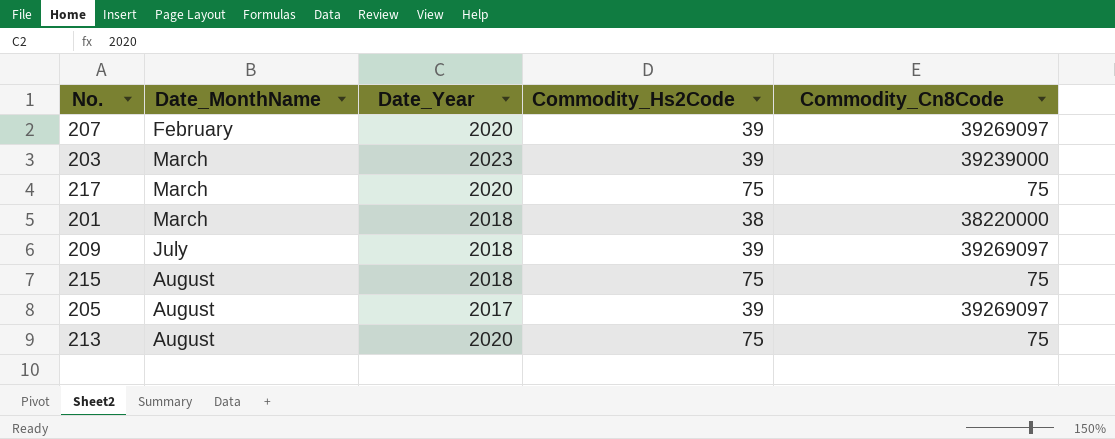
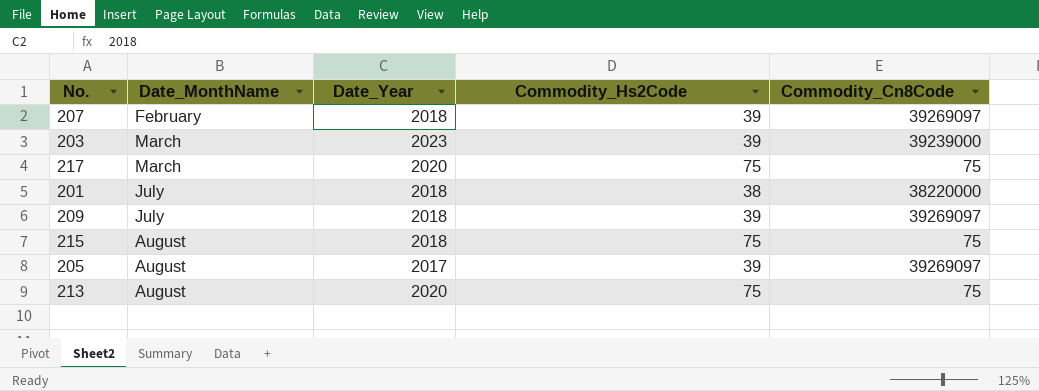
207 | Date_Year: 2020 -> 2018
201 | Date_MonthName: March -> July

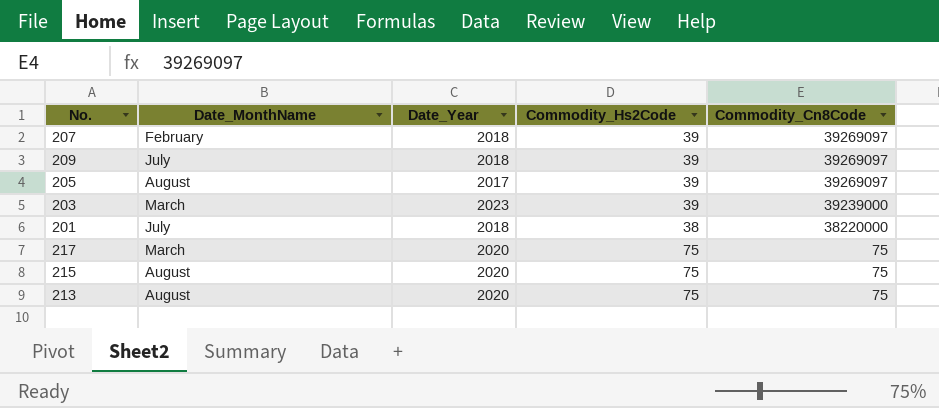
row order: Date_MonthName ascending -> Commodity_Cn8Code descending
215 | Date_Year: 2018 -> 2020

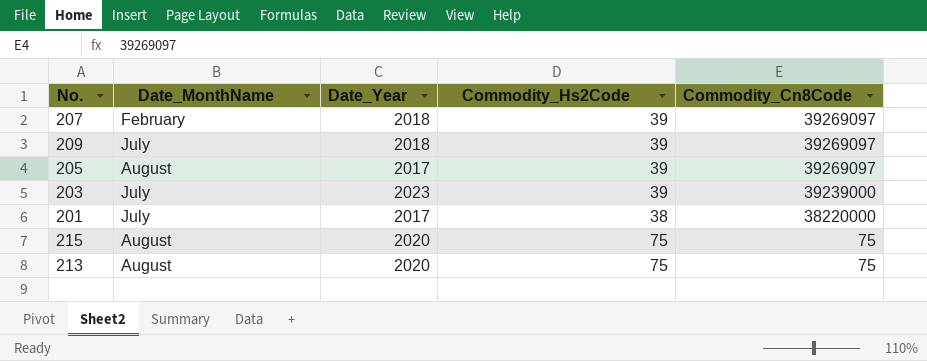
row 217: March | 2020 | 75 | 75 -> none
203 | Date_MonthName: March -> July
201 | Date_Year: 2018 -> 2017

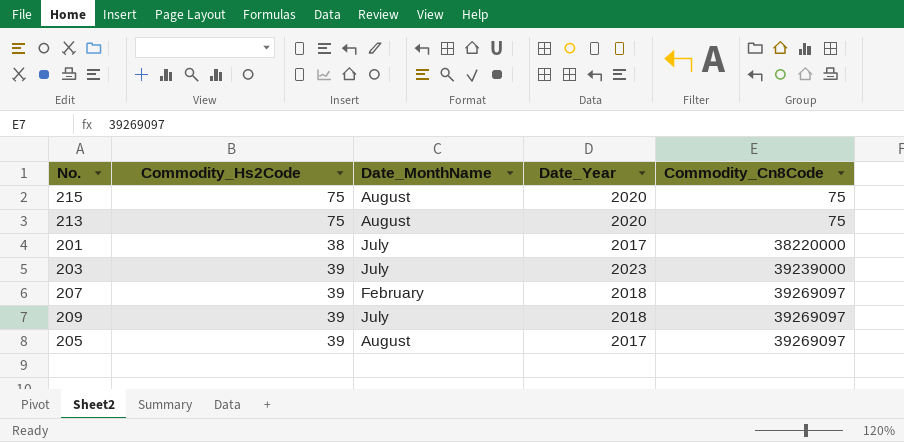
row order: Commodity_Cn8Code descending -> Commodity_Cn8Code ascending
column Commodity_Hs2Code | position: 4 -> 2

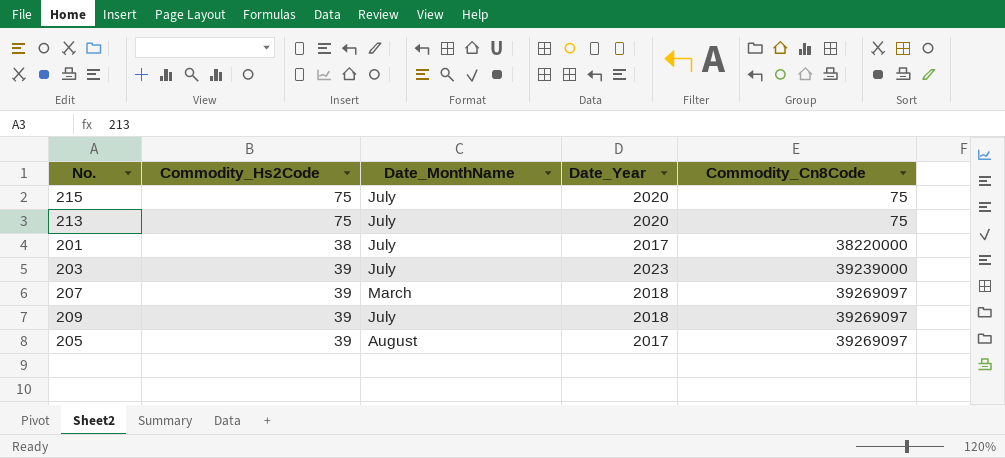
215 | Date_MonthName: August -> July
213 | Date_MonthName: August -> July
207 | Date_MonthName: February -> March

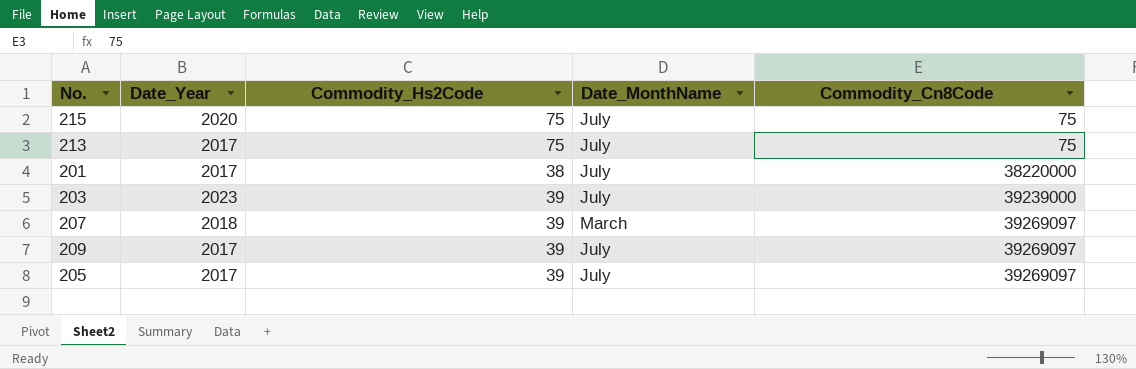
column Date_Year | position: 4 -> 2
213 | Date_Year: 2020 -> 2017
209 | Date_Year: 2018 -> 2017
205 | Date_MonthName: August -> July

